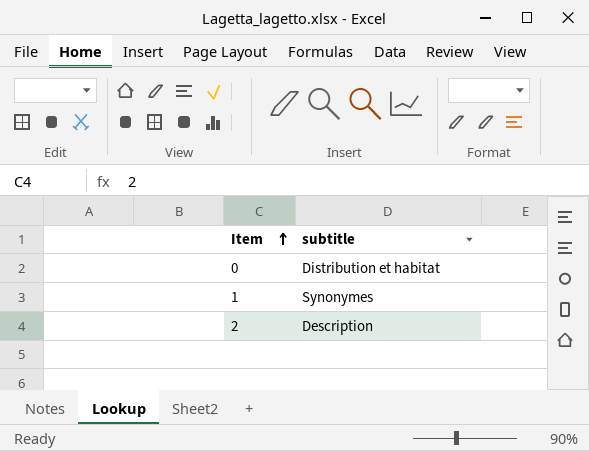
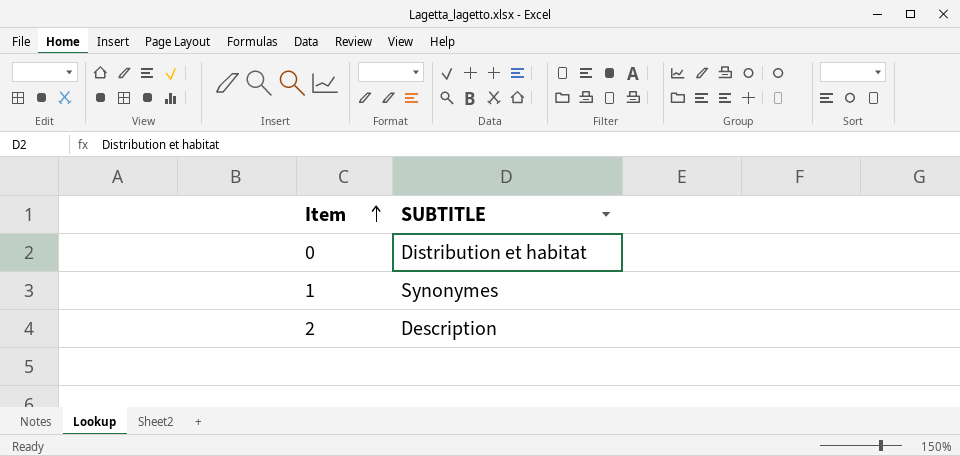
column name: subtitle -> SUBTITLE

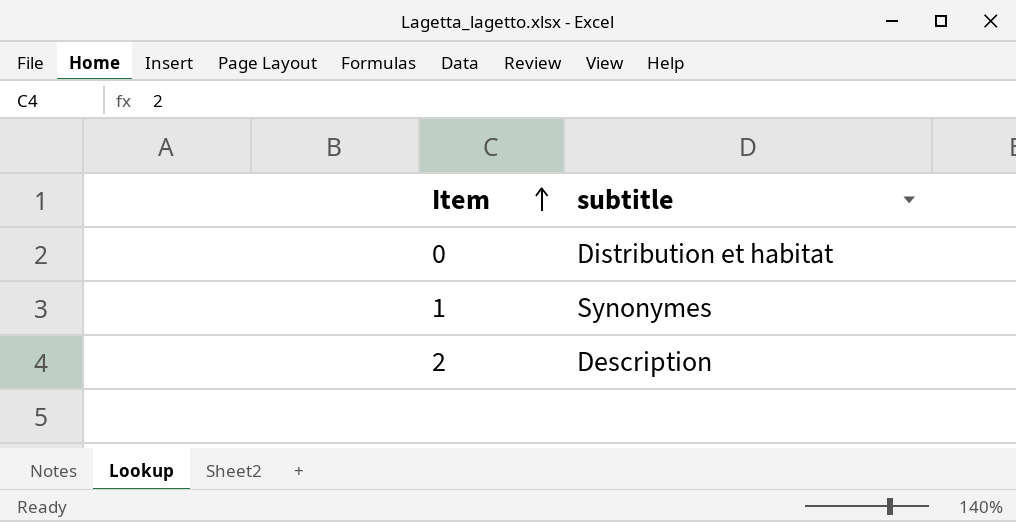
column name: SUBTITLE -> subtitle

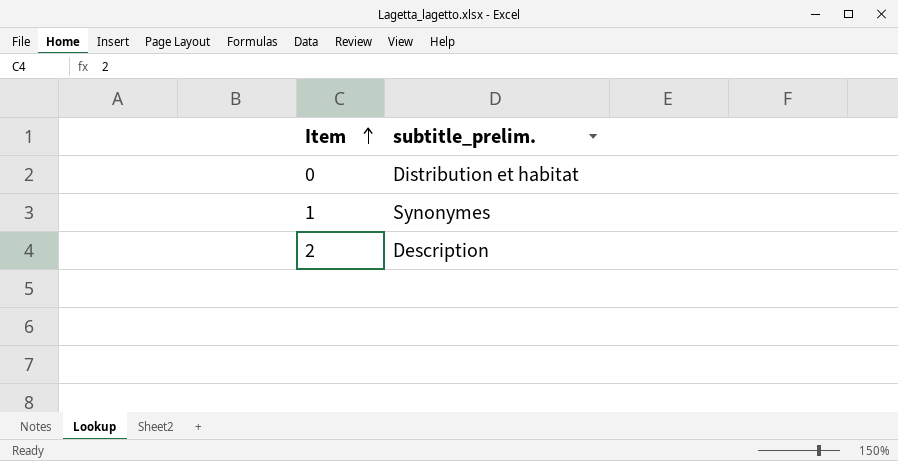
column name: subtitle -> subtitle_prelim.

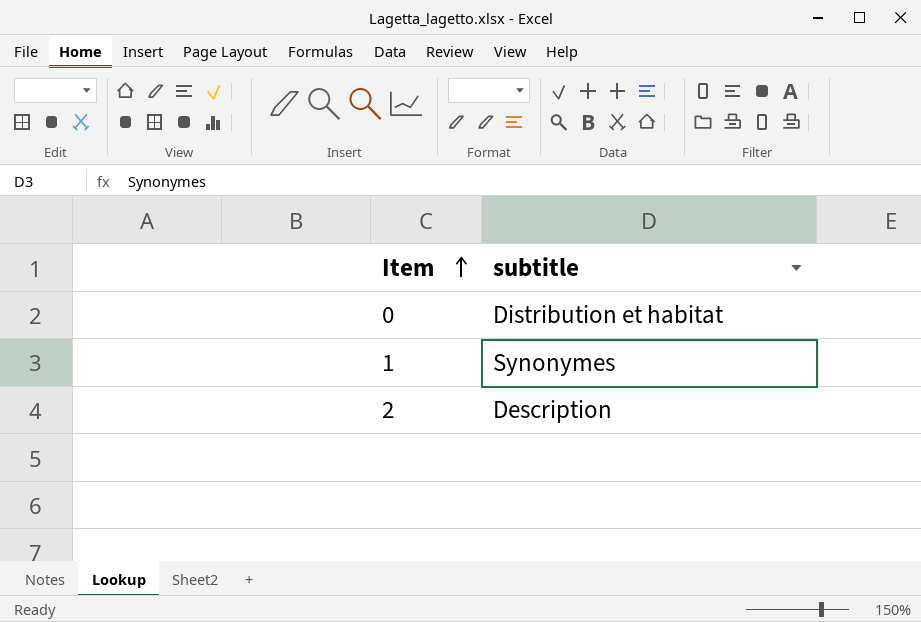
column name: subtitle_prelim. -> subtitle

